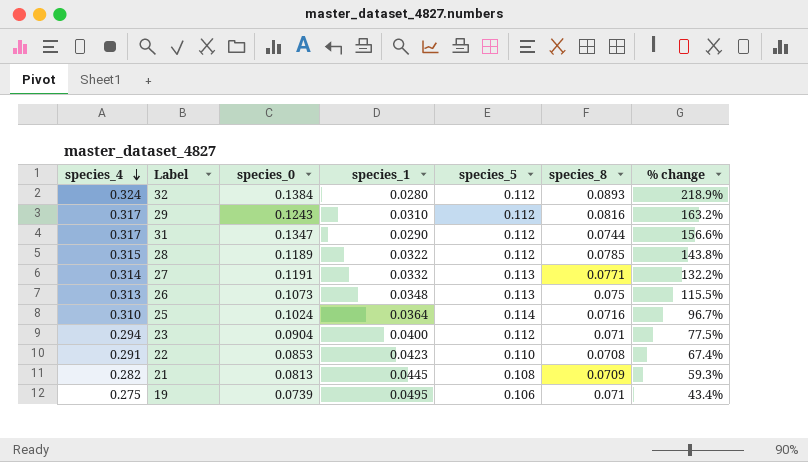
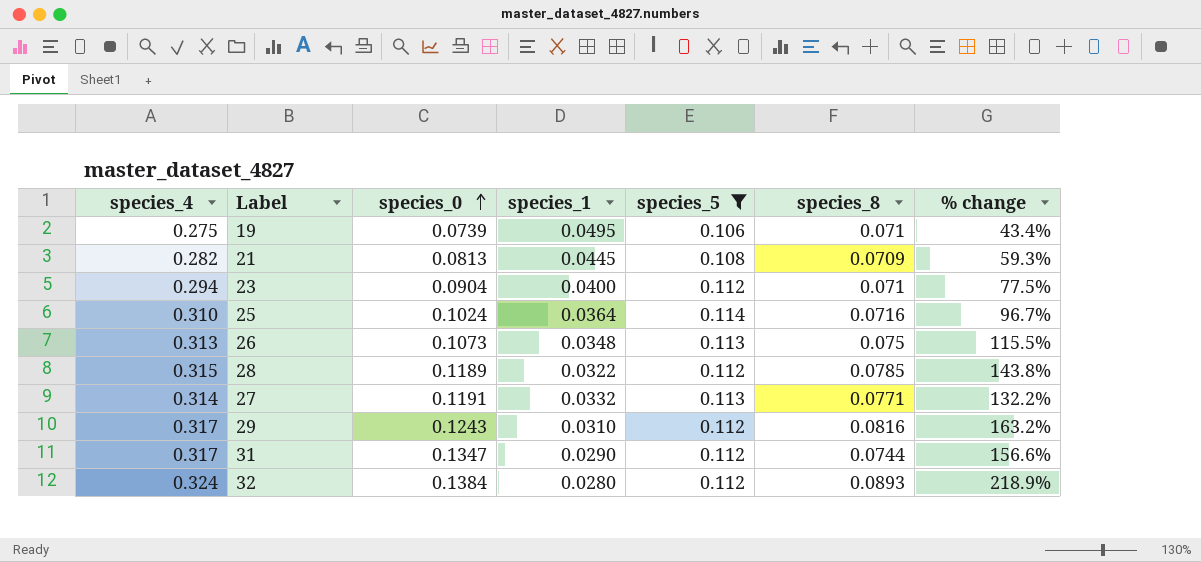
filter: none -> species_5 != 0.110
row order: species_4 descending -> species_0 ascending

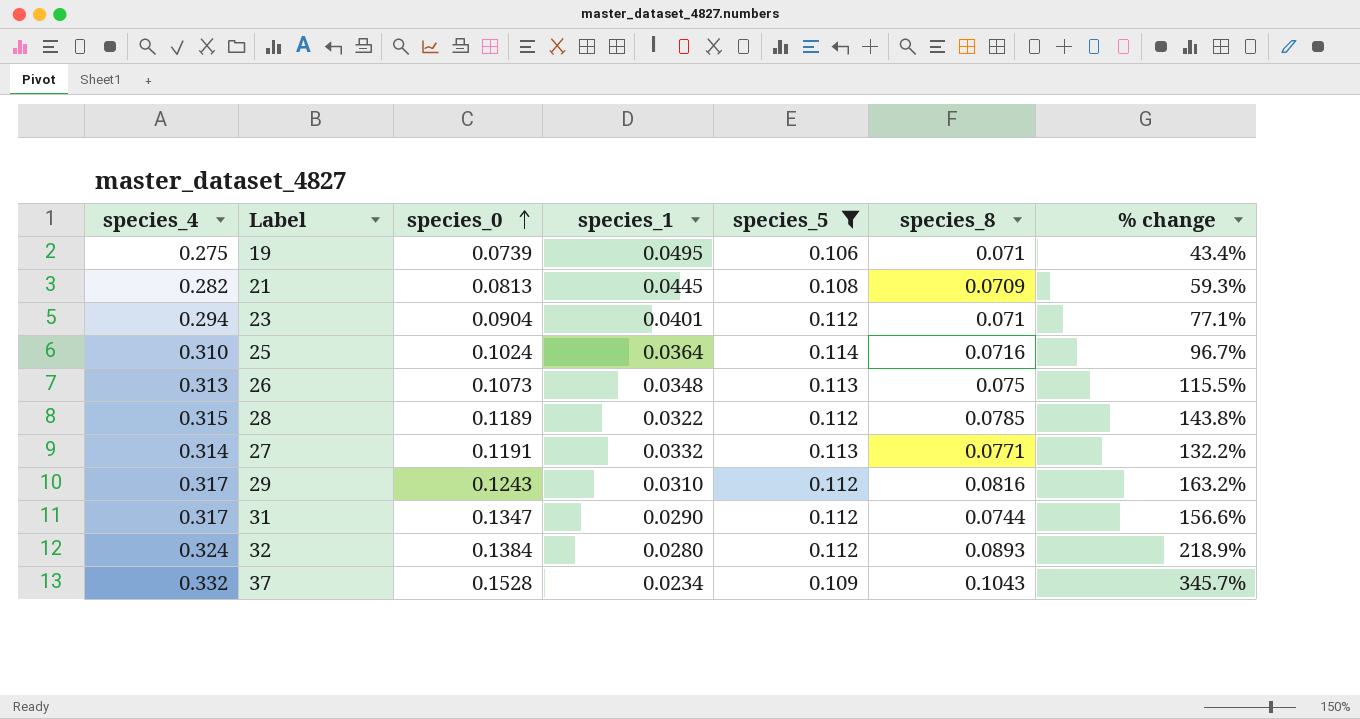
23 | species_1: 0.0400 -> 0.0401
23 | % change: 77.5% -> 77.1%
row 37: none -> 0.332 | 0.1528 | 0.0234 | 0.109 | 0.1043 | 345.7%

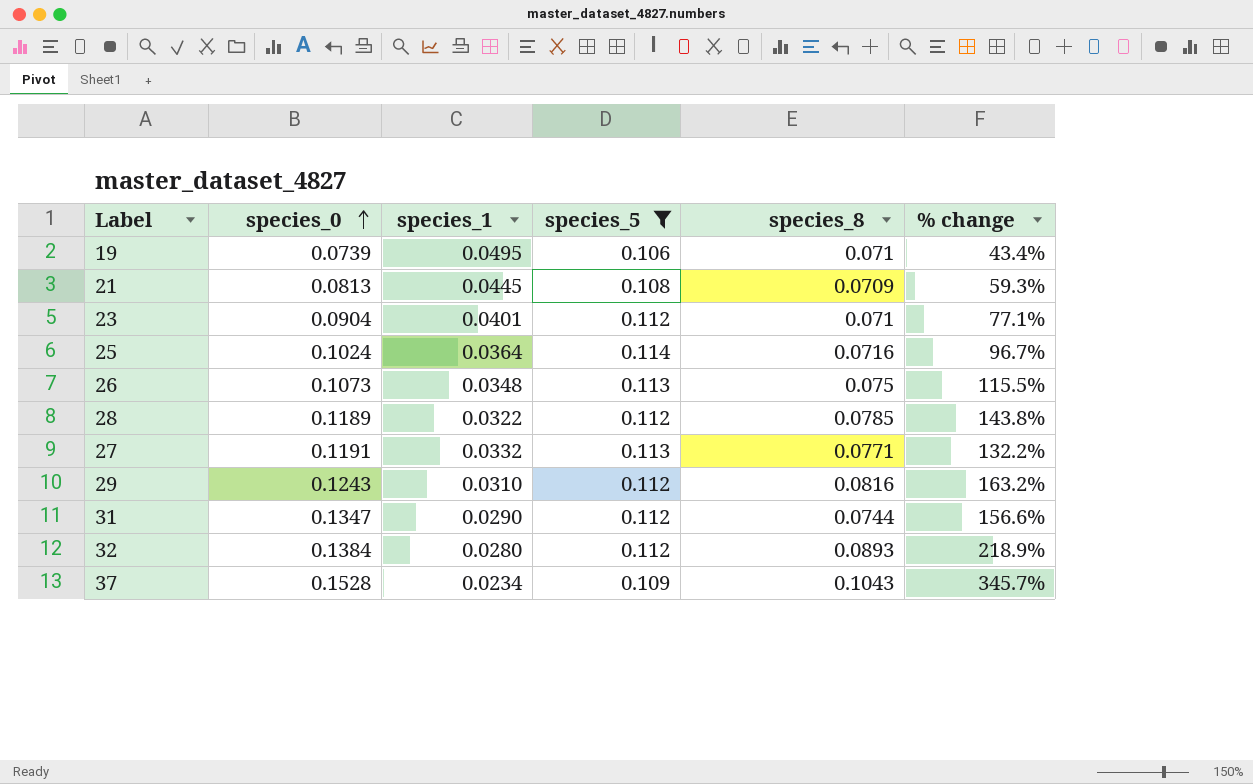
column species_4 | position: 1 -> none

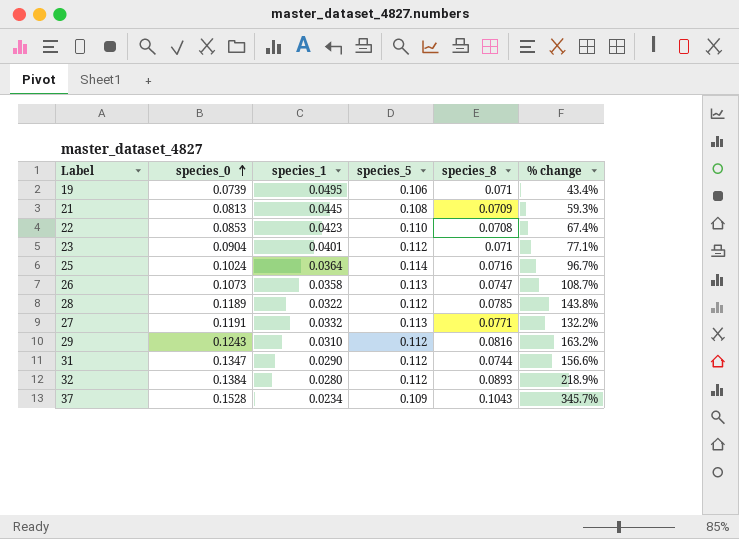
filter: species_5 != 0.110 -> none
26 | species_1: 0.0348 -> 0.0358
26 | species_8: 0.075 -> 0.0747
26 | % change: 115.5% -> 108.7%

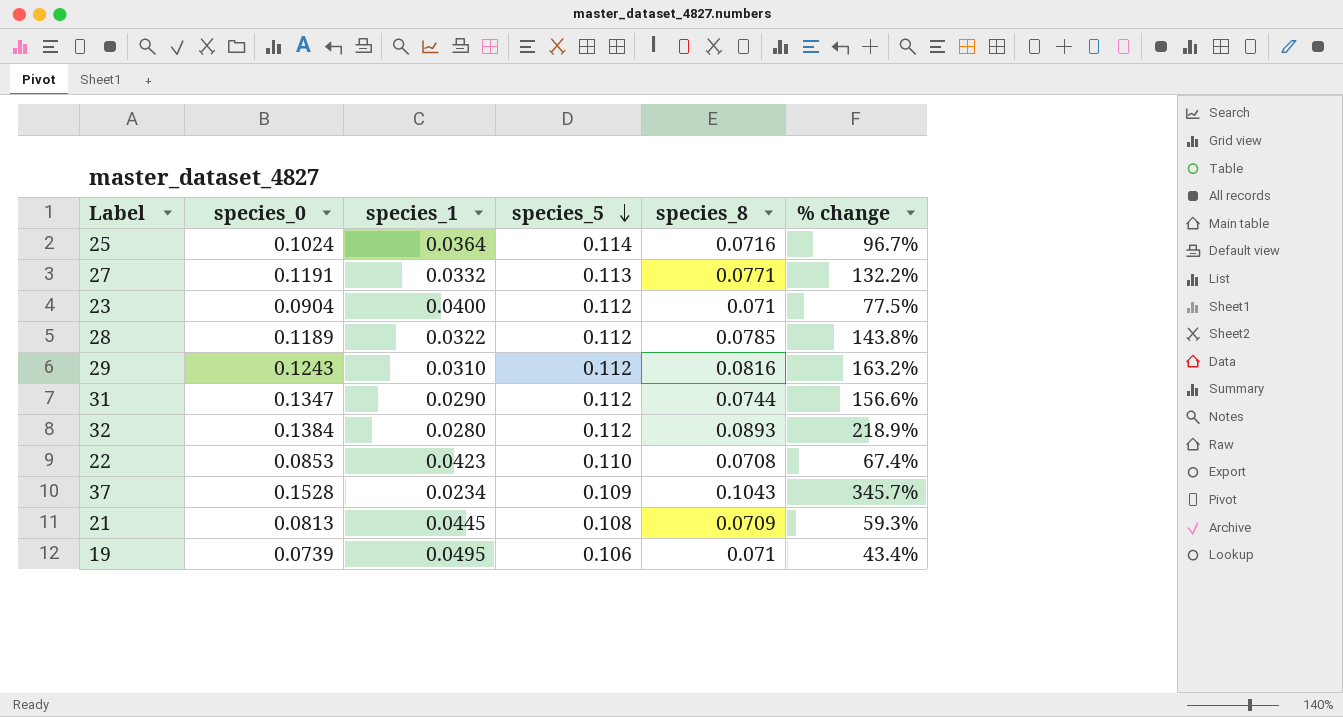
row order: species_0 ascending -> species_5 descending
row 26: 0.1073 | 0.0358 | 0.113 | 0.0747 | 108.7% -> none
23 | species_1: 0.0401 -> 0.0400
23 | % change: 77.1% -> 77.5%

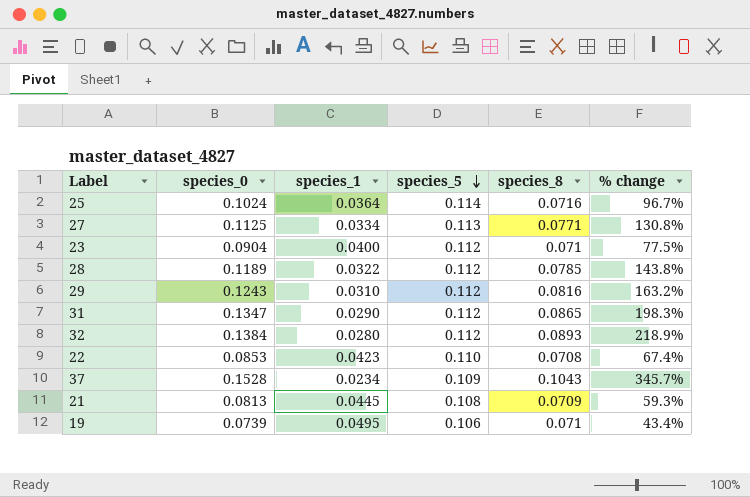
27 | species_0: 0.1191 -> 0.1125
27 | species_1: 0.0332 -> 0.0334
27 | % change: 132.2% -> 130.8%
31 | species_8: 0.0744 -> 0.0865
31 | % change: 156.6% -> 198.3%

